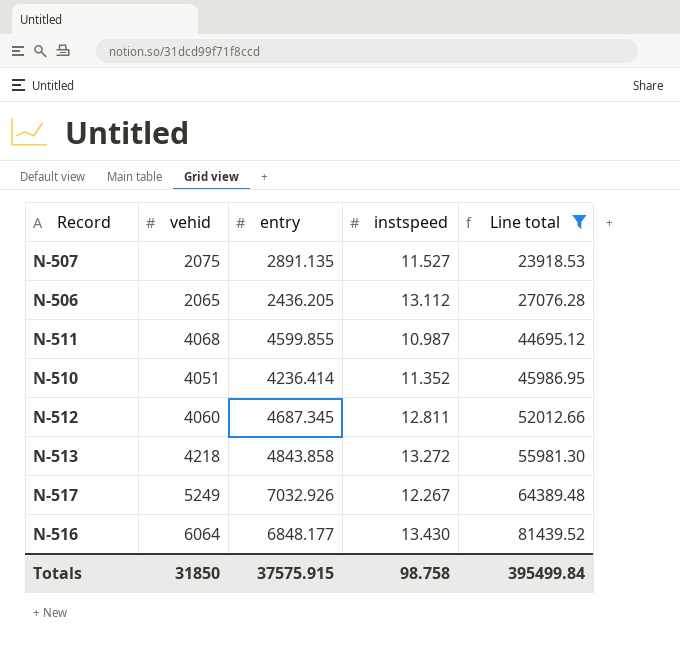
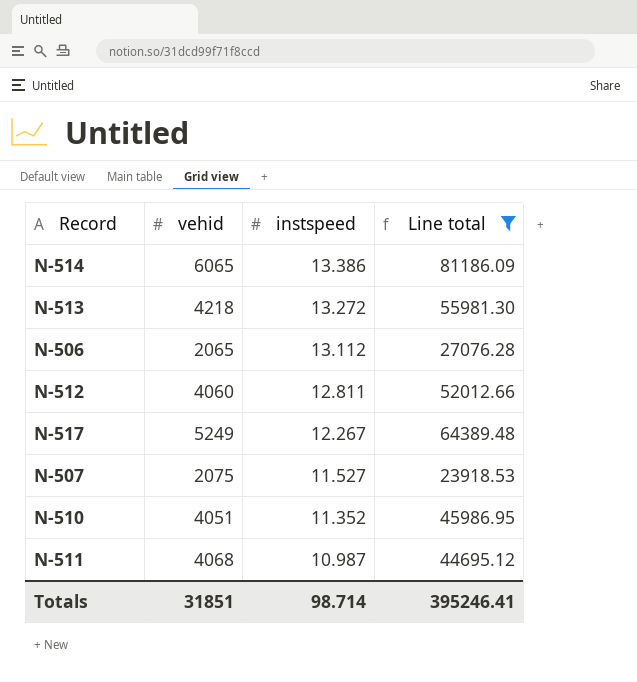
row order: Line total ascending -> instspeed descending
column entry | position: 3 -> none
row N-516: 6064 | 6848.177 | 13.430 | 81439.52 -> none
row N-514: none -> 6065 | 13.386 | 81186.09
Totals | vehid: 31850 -> 31851
Totals | instspeed: 98.758 -> 98.714
Totals | Line total: 395499.84 -> 395246.41

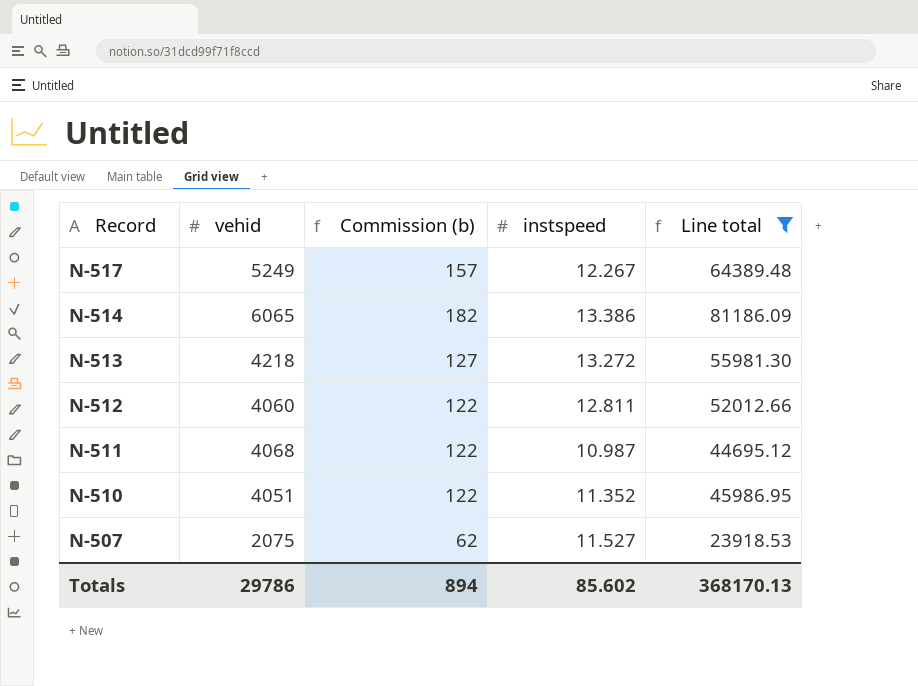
row order: instspeed descending -> Record descending
column Commission (b) | formula: none -> [vehid] * 0.03
row N-506: 2065 | 13.112 | 27076.28 -> none
Totals | vehid: 31851 -> 29786
Totals | instspeed: 98.714 -> 85.602
Totals | Line total: 395246.41 -> 368170.13

